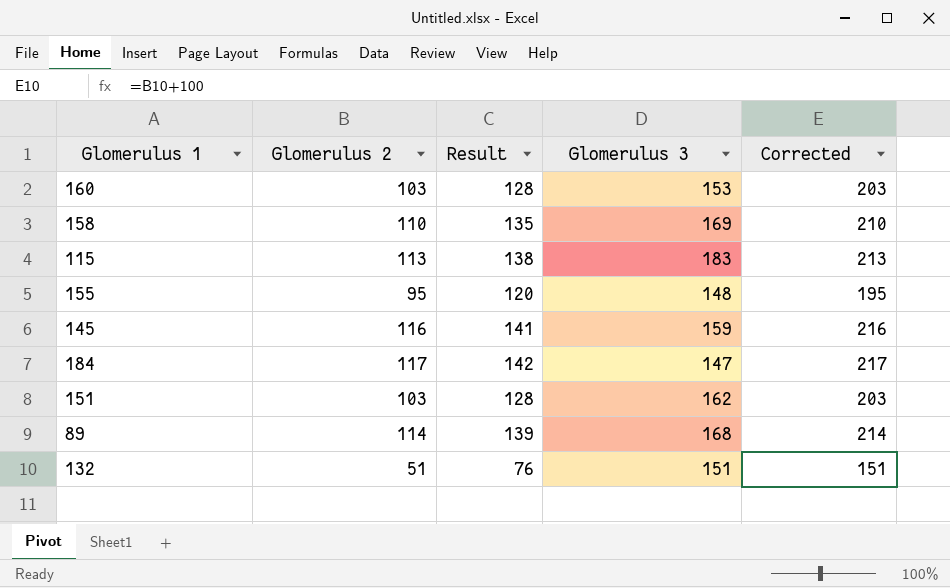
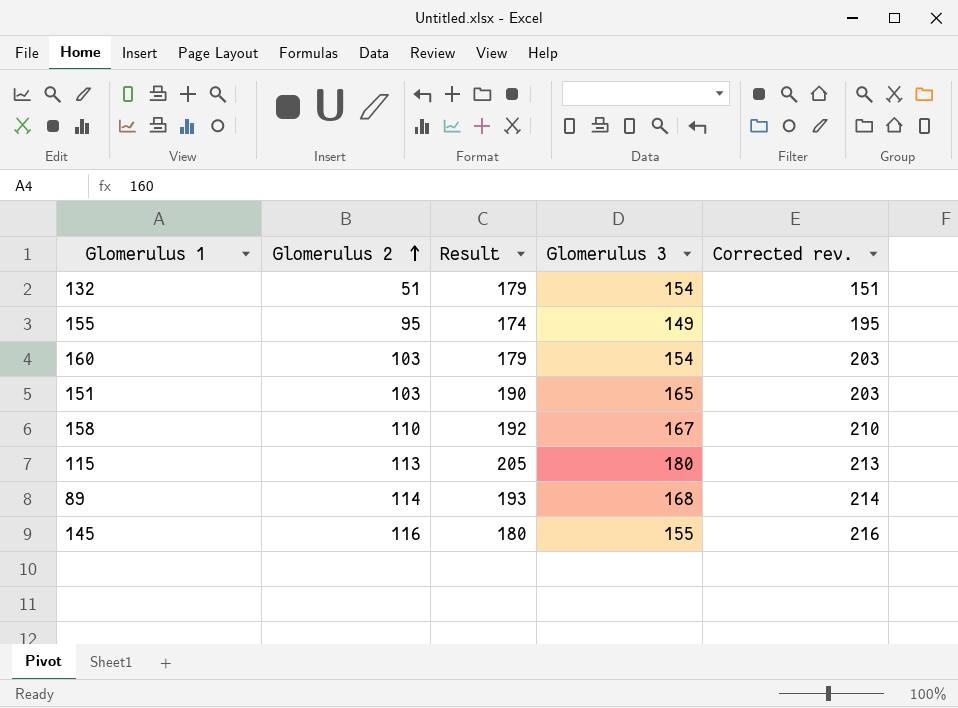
row order: none -> Glomerulus 2 ascending
column Result | formula: [Glomerulus 2] + 25 -> [Glomerulus 3] + 25
column name: Corrected -> Corrected rev.
row 184: 117 | 142 | 147 | 217 -> none
132 | Glomerulus 3: 151 -> 154
155 | Glomerulus 3: 148 -> 149
160 | Glomerulus 3: 153 -> 154
151 | Glomerulus 3: 162 -> 165
158 | Glomerulus 3: 169 -> 167
115 | Glomerulus 3: 183 -> 180
145 | Glomerulus 3: 159 -> 155

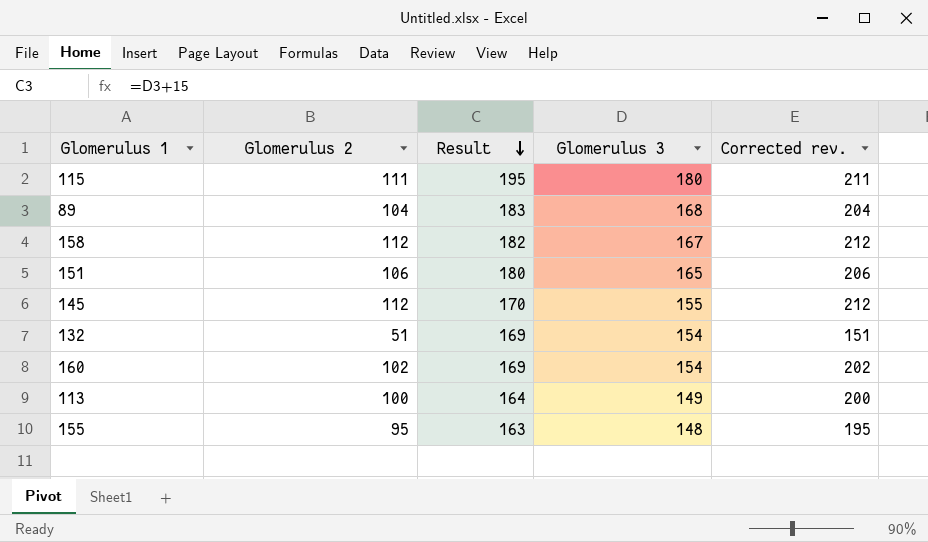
row order: Glomerulus 2 ascending -> Result descending
column Result | formula: [Glomerulus 3] + 25 -> [Glomerulus 3] + 15
115 | Glomerulus 2: 113 -> 111
115 | Corrected rev.: 213 -> 211
89 | Glomerulus 2: 114 -> 104
89 | Corrected rev.: 214 -> 204
158 | Glomerulus 2: 110 -> 112
158 | Corrected rev.: 210 -> 212
151 | Glomerulus 2: 103 -> 106
151 | Corrected rev.: 203 -> 206
145 | Glomerulus 2: 116 -> 112
145 | Corrected rev.: 216 -> 212
160 | Glomerulus 2: 103 -> 102
160 | Corrected rev.: 203 -> 202
row 113: none -> 100 | 164 | 149 | 200
155 | Glomerulus 3: 149 -> 148

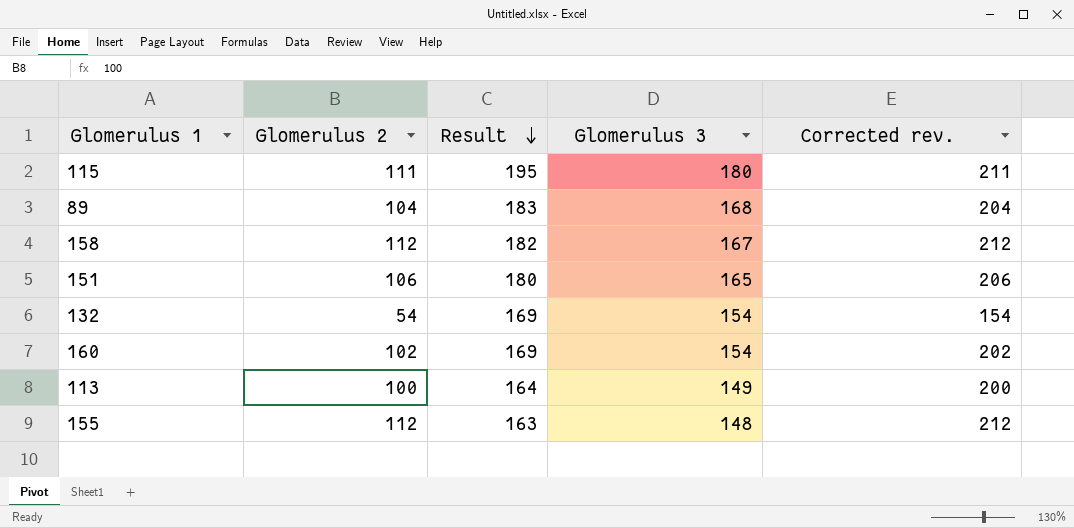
row 145: 112 | 170 | 155 | 212 -> none
132 | Glomerulus 2: 51 -> 54
132 | Corrected rev.: 151 -> 154
155 | Glomerulus 2: 95 -> 112
155 | Corrected rev.: 195 -> 212

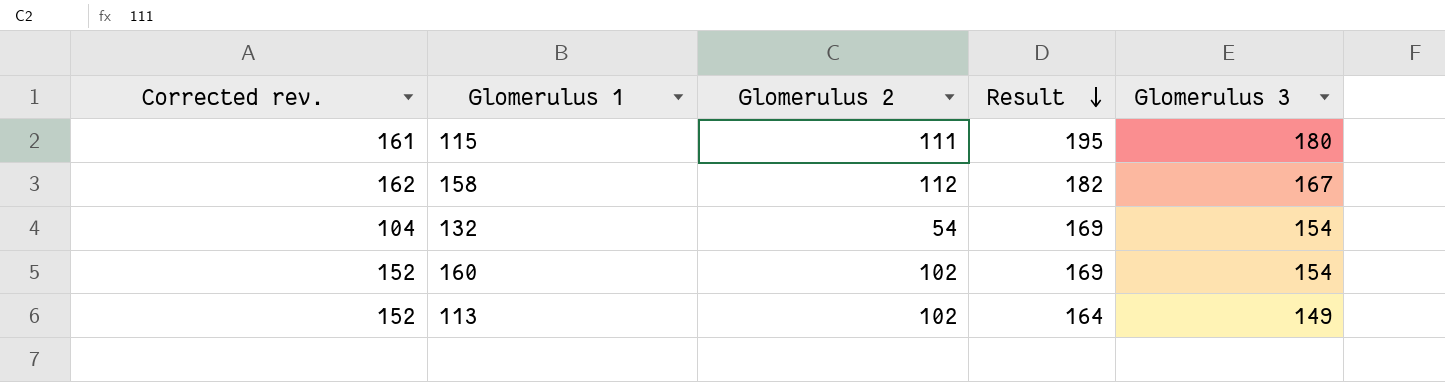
column Corrected rev. | formula: [Glomerulus 2] + 100 -> [Glomerulus 2] + 50
column Corrected rev. | position: 5 -> 1
row 89: 104 | 183 | 168 | 204 -> none
row 151: 106 | 180 | 165 | 206 -> none
row 155: 112 | 163 | 148 | 212 -> none
113 | Glomerulus 2: 100 -> 102

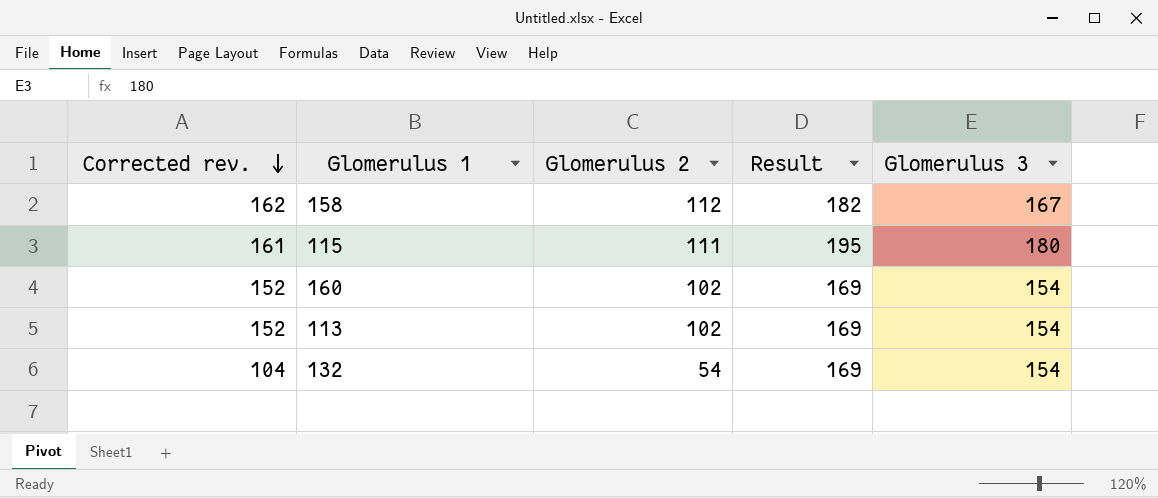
row order: Result descending -> Corrected rev. descending
113 | Result: 164 -> 169
113 | Glomerulus 3: 149 -> 154

